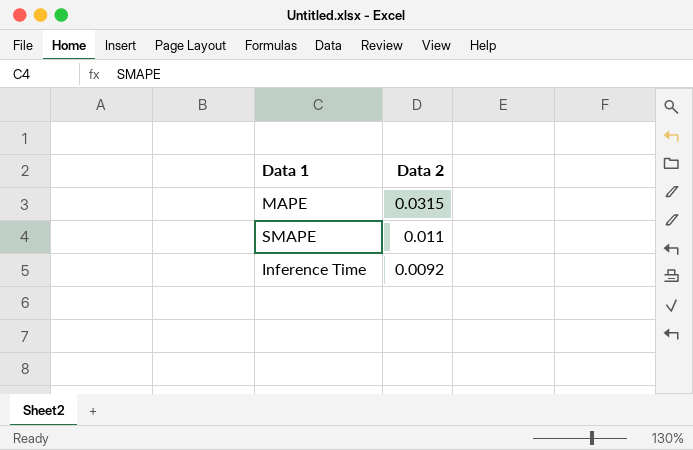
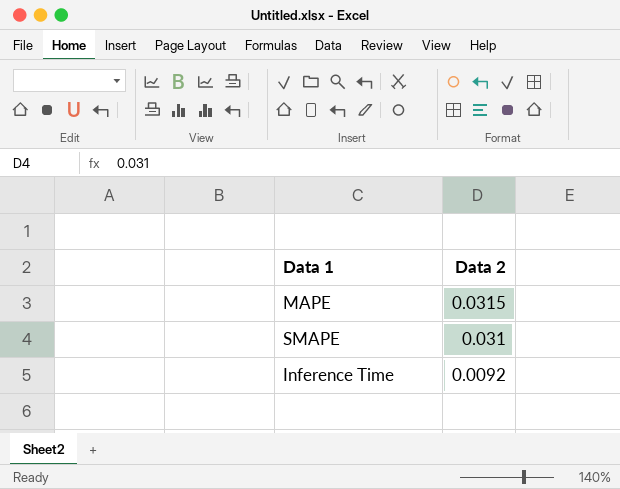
SMAPE | Data 2: 0.011 -> 0.031

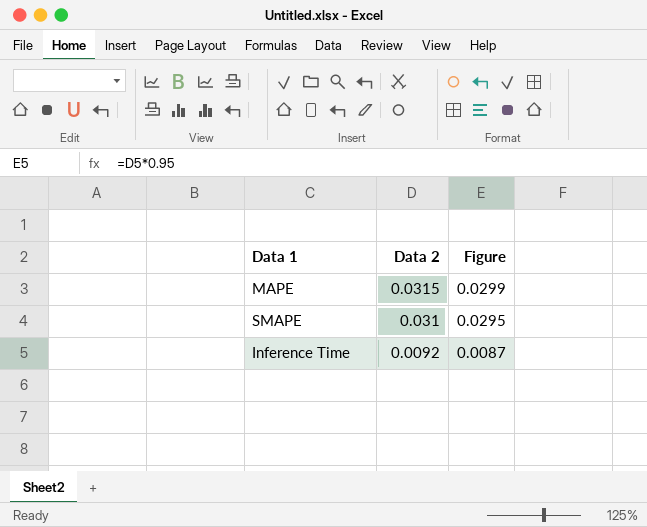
column Figure | formula: none -> [Data 2] * 0.95

